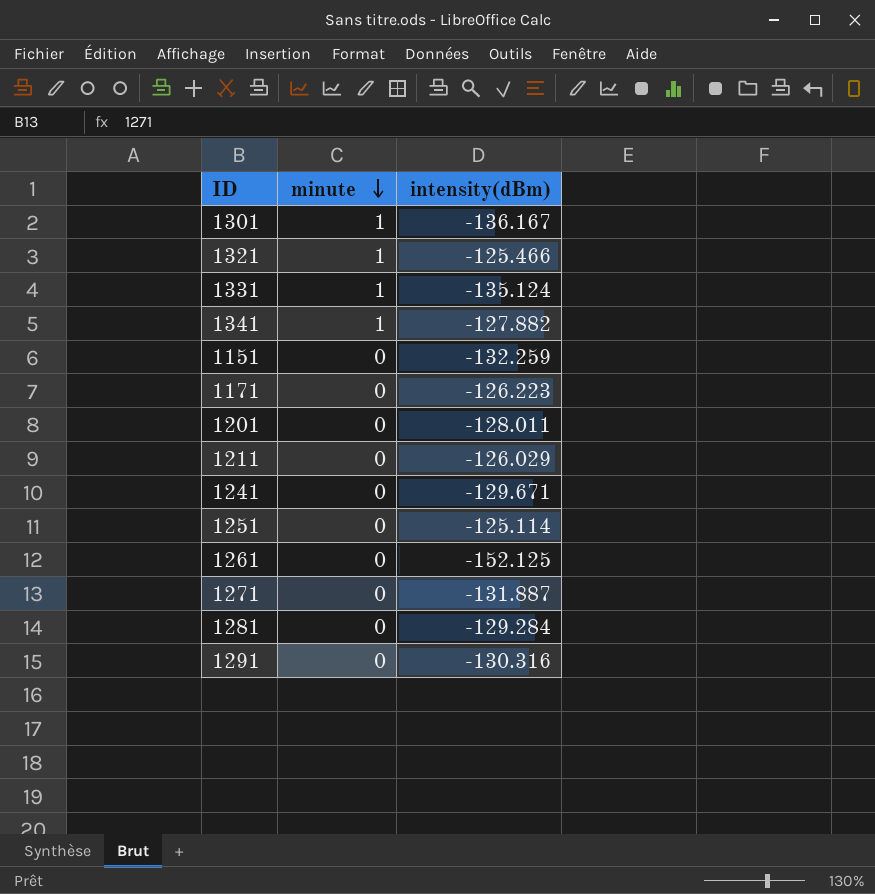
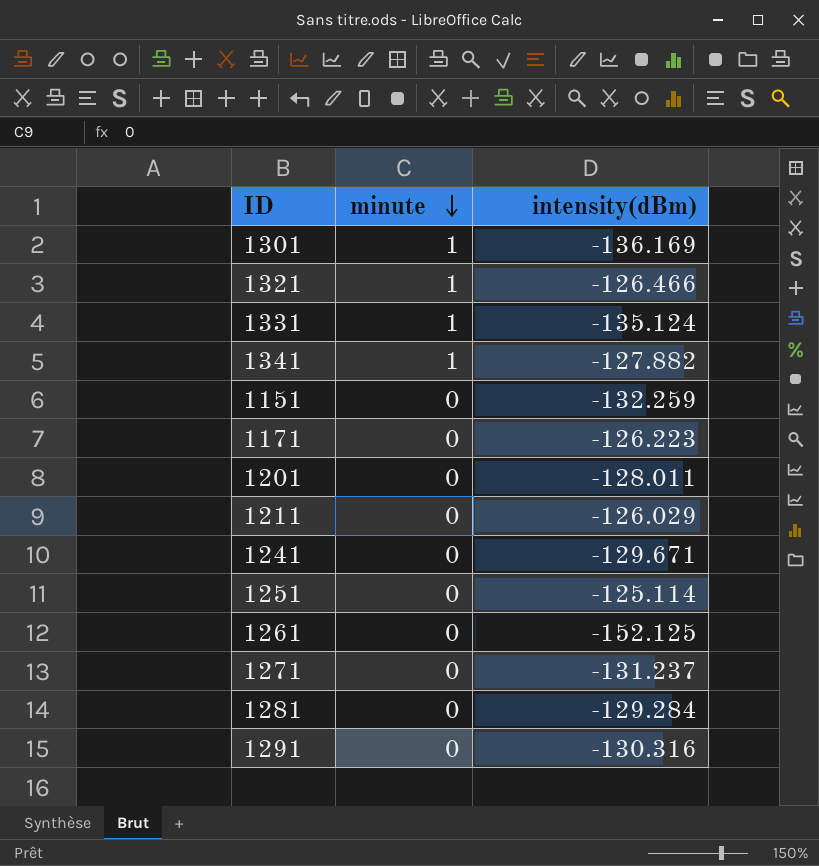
1301 | intensity(dBm): -136.167 -> -136.169
1321 | intensity(dBm): -125.466 -> -126.466
1271 | intensity(dBm): -131.887 -> -131.237

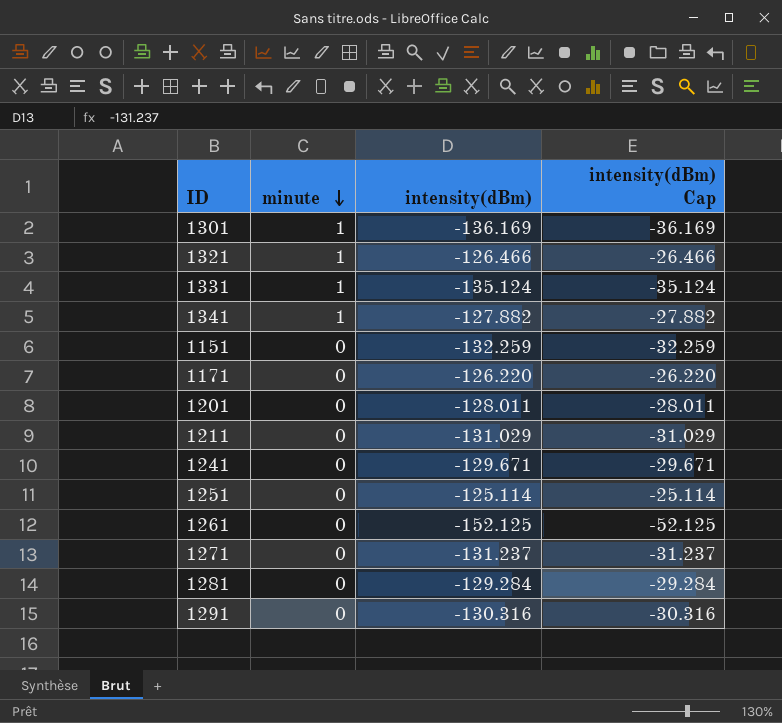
column intensity(dBm) Cap | formula: none -> [intensity(dBm)] + 100
1171 | intensity(dBm): -126.223 -> -126.220
1211 | intensity(dBm): -126.029 -> -131.029

